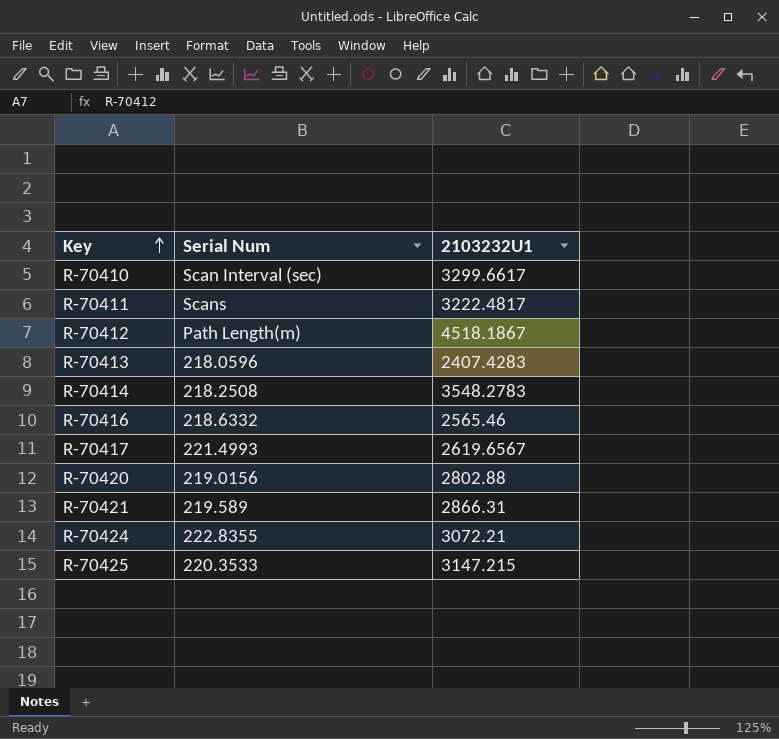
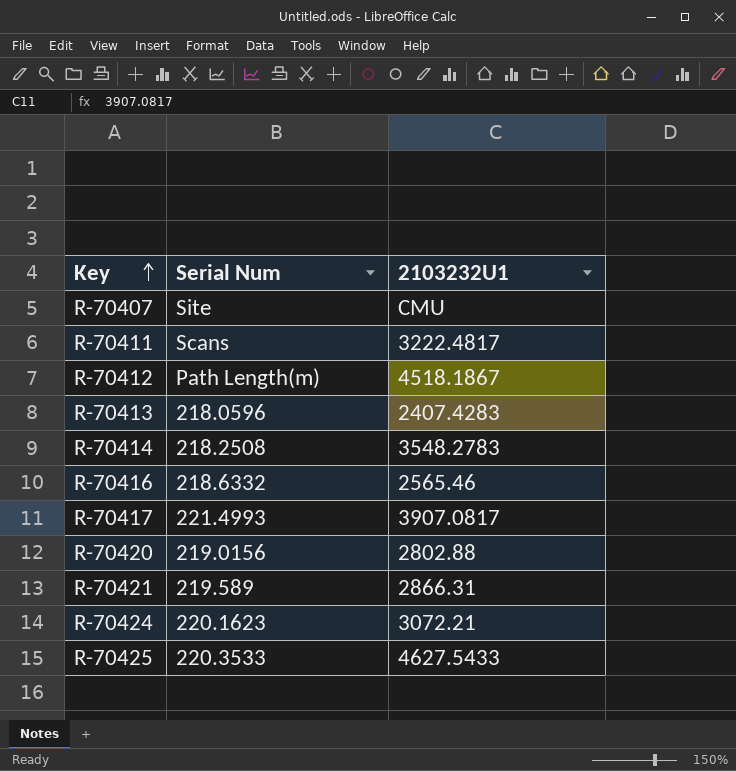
row R-70410: Scan Interval (sec) | 3299.6617 -> none
row R-70407: none -> Site | CMU
R-70417 | 2103232U1: 2619.6567 -> 3907.0817
R-70424 | Serial Num: 222.8355 -> 220.1623
R-70425 | 2103232U1: 3147.215 -> 4627.5433

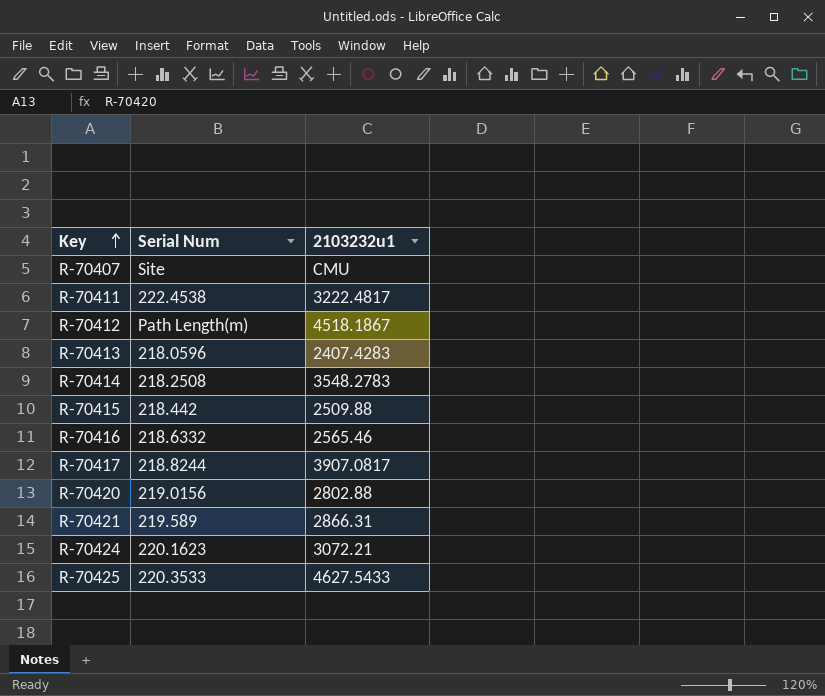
column name: 2103232U1 -> 2103232u1
R-70411 | Serial Num: Scans -> 222.4538
row R-70415: none -> 218.442 | 2509.88
R-70417 | Serial Num: 221.4993 -> 218.8244

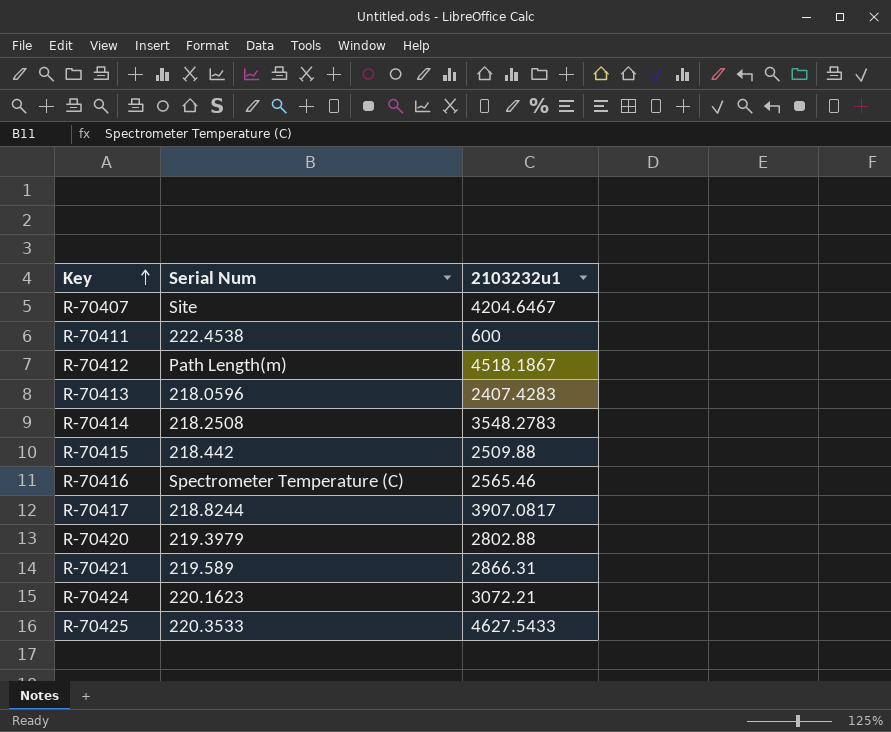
R-70407 | 2103232u1: CMU -> 4204.6467
R-70411 | 2103232u1: 3222.4817 -> 600
R-70416 | Serial Num: 218.6332 -> Spectrometer Temperature (C)
R-70420 | Serial Num: 219.0156 -> 219.3979

